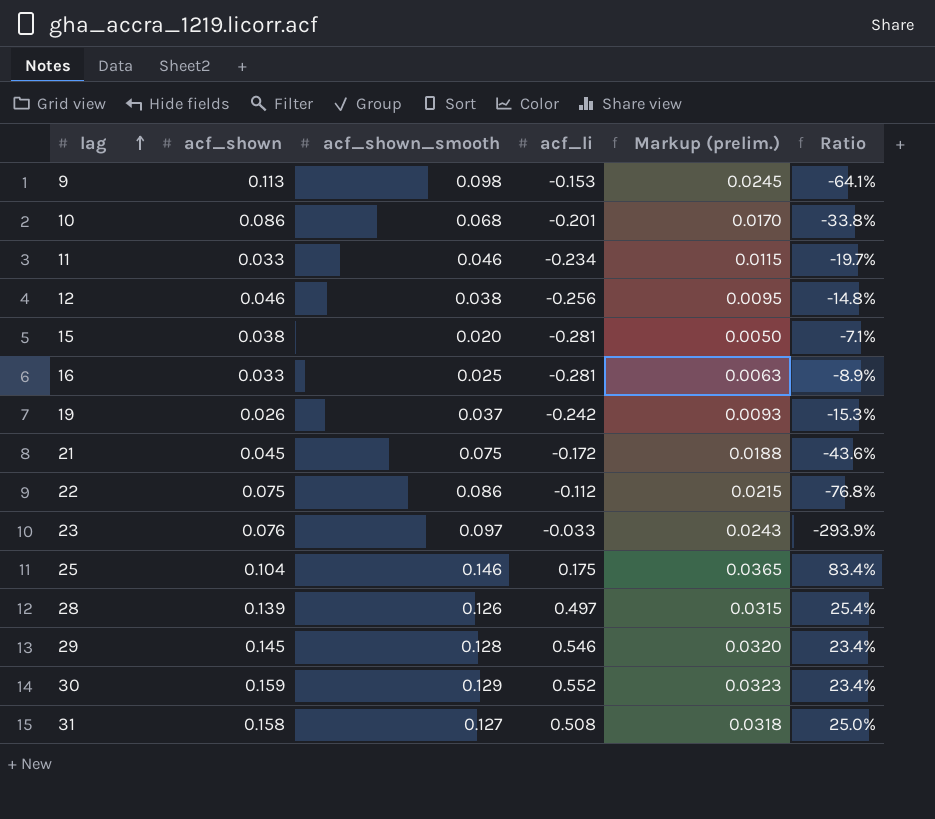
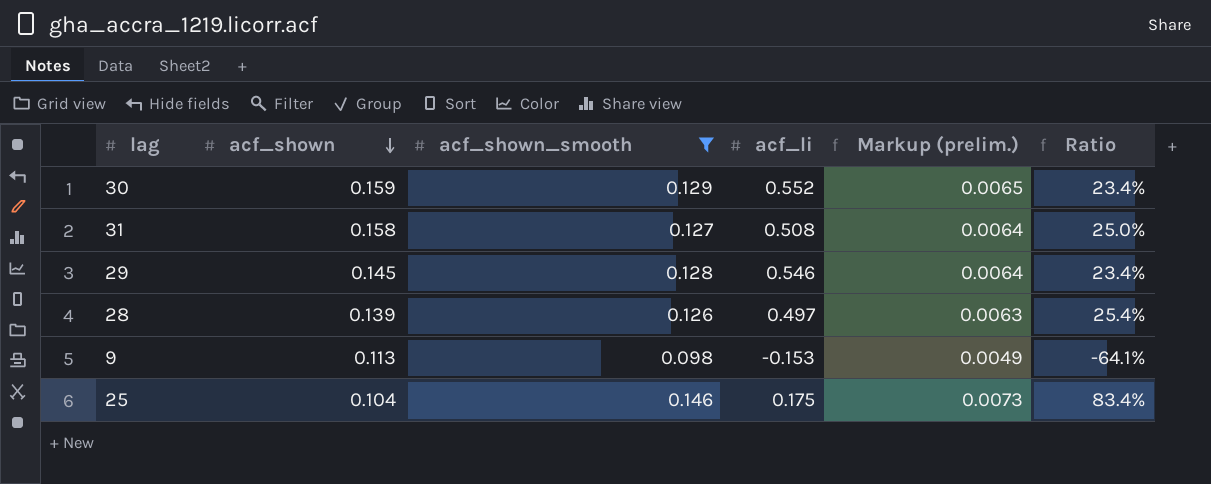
filter: none -> acf_shown_smooth >= 0.098
row order: lag ascending -> acf_shown descending
column Markup (prelim.) | formula: [acf_shown_smooth] * 0.25 -> [acf_shown_smooth] * 0.05

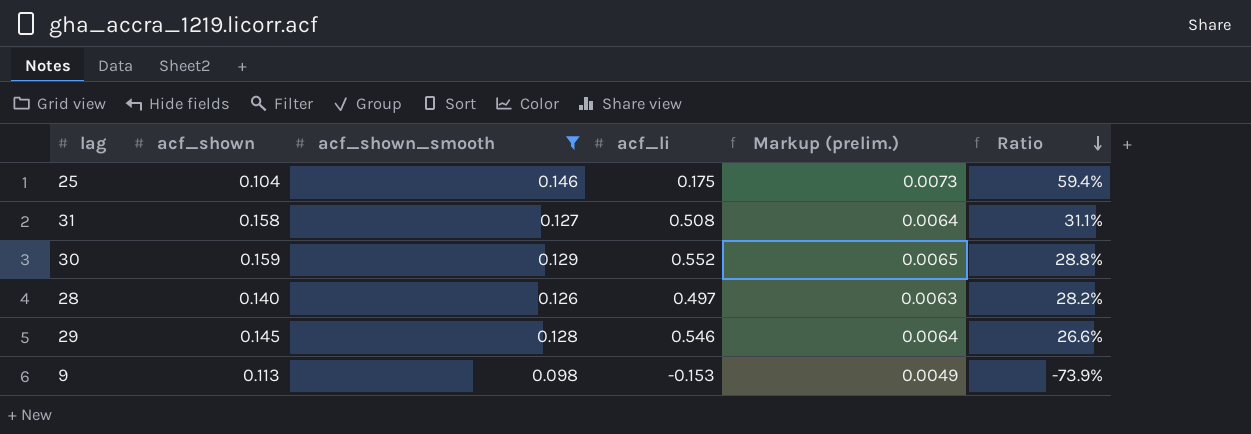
row order: acf_shown descending -> Ratio descending
column Ratio | formula: [acf_shown_smooth] / [acf_li] -> [acf_shown] / [acf_li]
28 | acf_shown: 0.139 -> 0.140

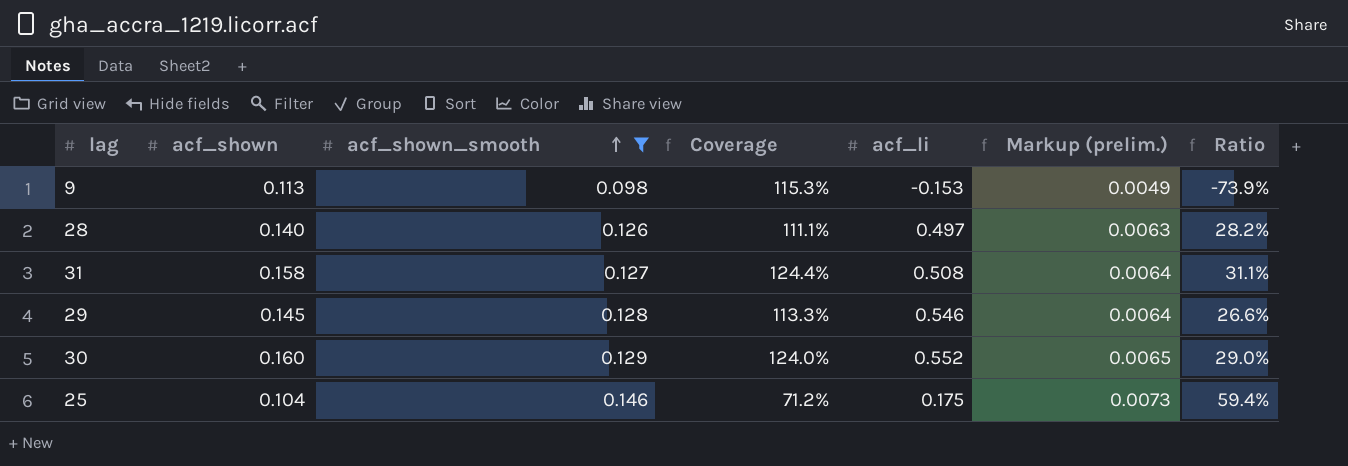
row order: Ratio descending -> acf_shown_smooth ascending
column Coverage | formula: none -> [acf_shown] / [acf_shown_smooth]
30 | acf_shown: 0.159 -> 0.160
30 | Ratio: 28.8% -> 29.0%

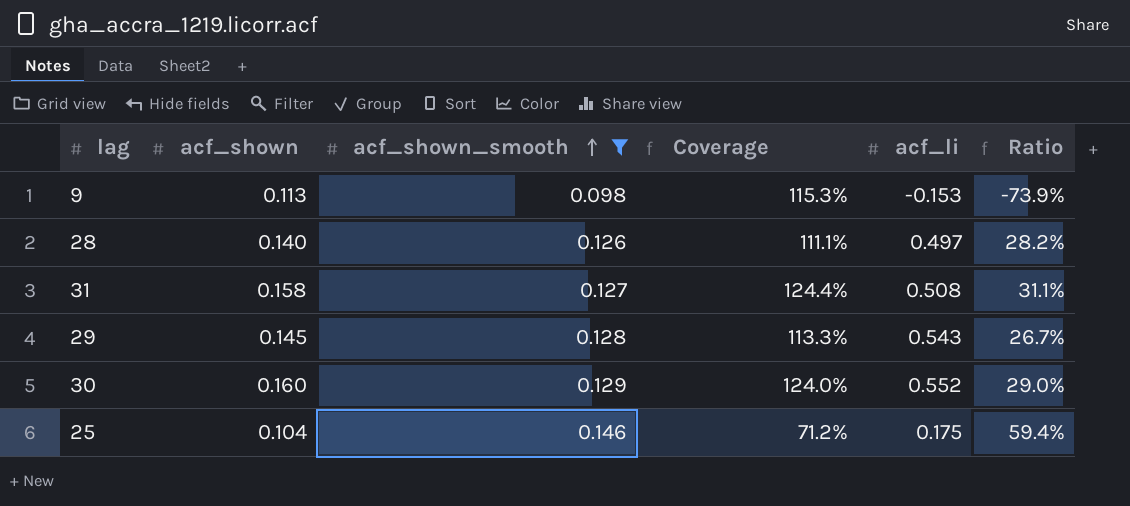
column Markup (prelim.) | formula: [acf_shown_smooth] * 0.05 -> none
29 | acf_li: 0.546 -> 0.543
29 | Ratio: 26.6% -> 26.7%

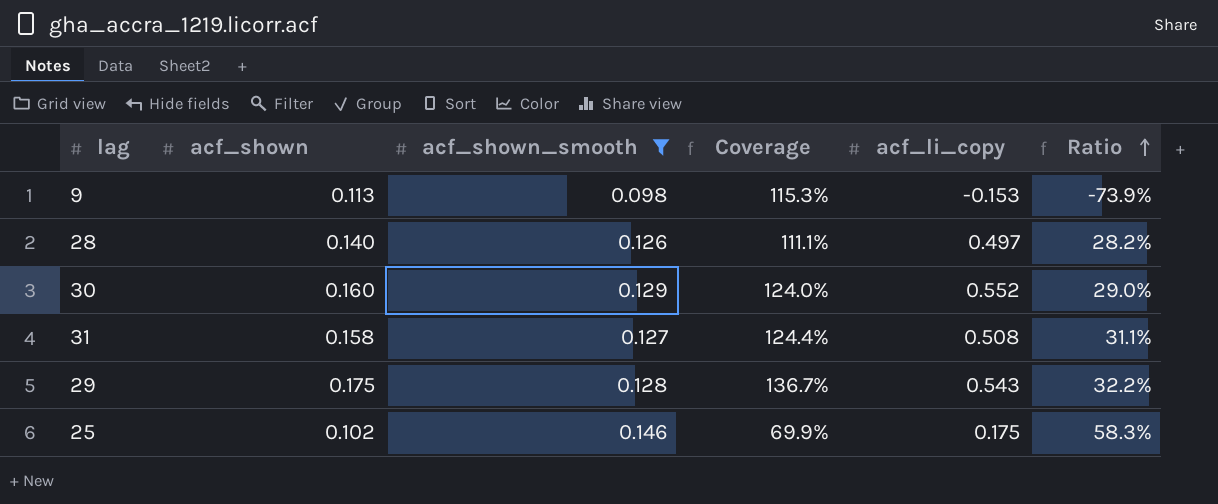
row order: acf_shown_smooth ascending -> Ratio ascending
column name: acf_li -> acf_li_copy
29 | acf_shown: 0.145 -> 0.175
29 | Coverage: 113.3% -> 136.7%
29 | Ratio: 26.7% -> 32.2%
25 | acf_shown: 0.104 -> 0.102
25 | Coverage: 71.2% -> 69.9%
25 | Ratio: 59.4% -> 58.3%

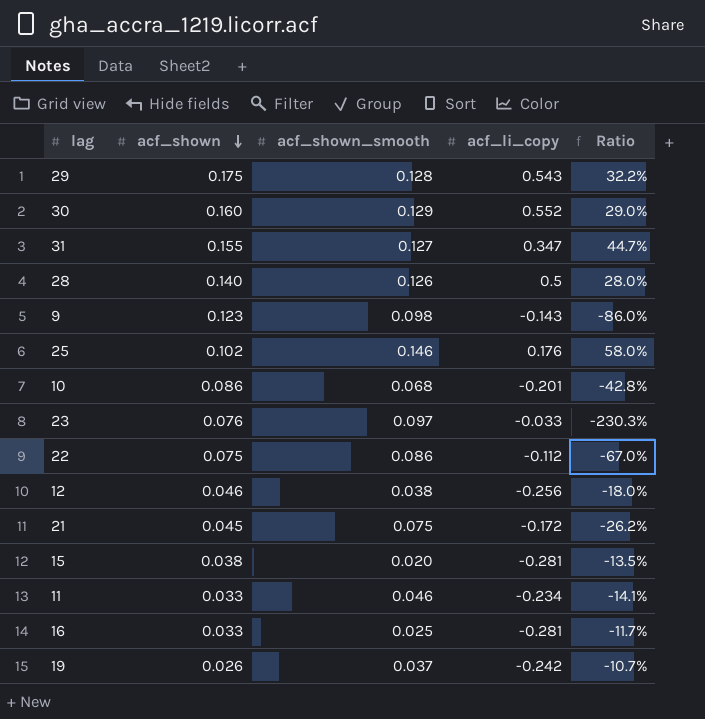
filter: acf_shown_smooth >= 0.098 -> none
row order: Ratio ascending -> acf_shown descending
column Coverage | formula: [acf_shown] / [acf_shown_smooth] -> none
31 | acf_shown: 0.158 -> 0.155
31 | acf_li_copy: 0.508 -> 0.347
31 | Ratio: 31.1% -> 44.7%
28 | acf_li_copy: 0.497 -> 0.5
28 | Ratio: 28.2% -> 28.0%
9 | acf_shown: 0.113 -> 0.123
9 | acf_li_copy: -0.153 -> -0.143
9 | Ratio: -73.9% -> -86.0%
25 | acf_li_copy: 0.175 -> 0.176
25 | Ratio: 58.3% -> 58.0%

